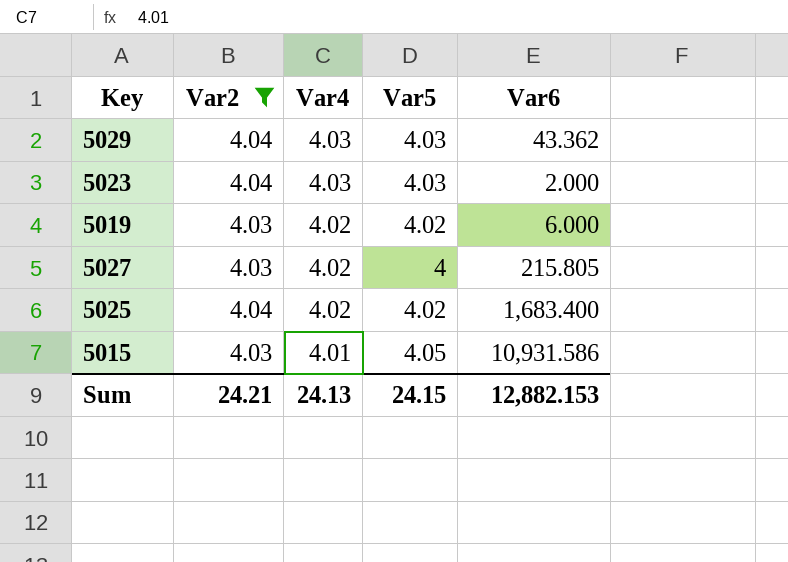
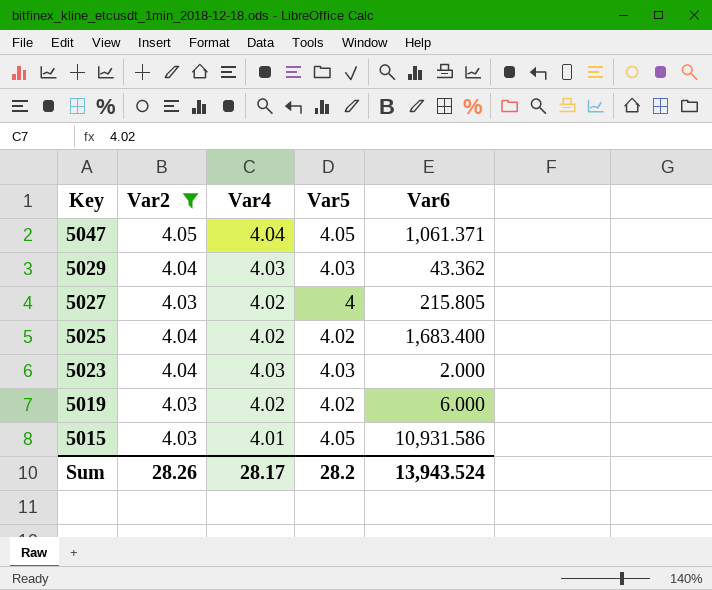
row order: Var4 descending -> Key descending
row 5047: none -> 4.05 | 4.04 | 4.05 | 1,061.371
Sum | Var2: 24.21 -> 28.26
Sum | Var4: 24.13 -> 28.17
Sum | Var5: 24.15 -> 28.2
Sum | Var6: 12,882.153 -> 13,943.524

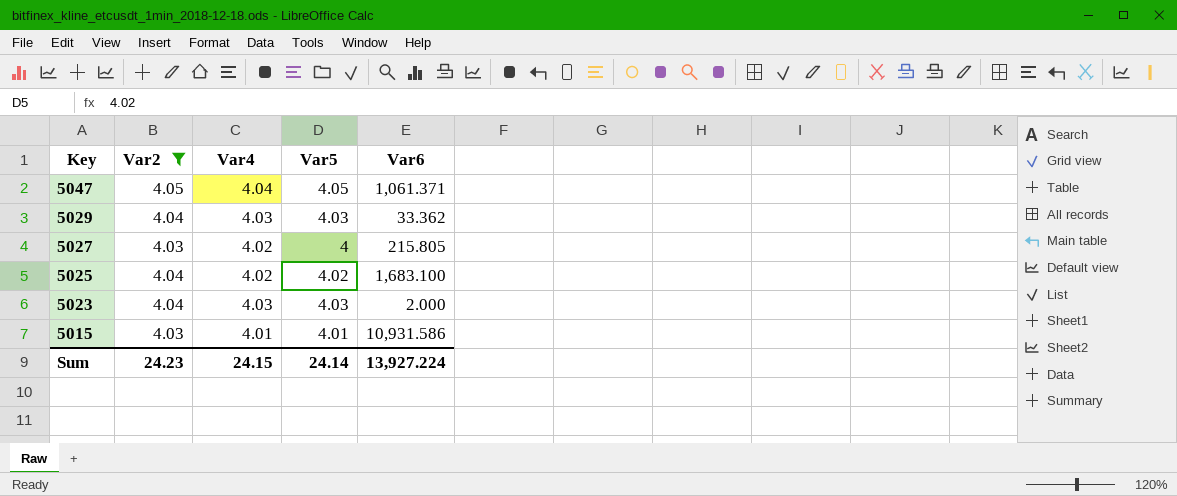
row 5019: 4.03 | 4.02 | 4.02 | 6.000 -> none
5029 | Var6: 43.362 -> 33.362
5025 | Var6: 1,683.400 -> 1,683.100
5015 | Var5: 4.05 -> 4.01
Sum | Var2: 28.26 -> 24.23
Sum | Var4: 28.17 -> 24.15
Sum | Var5: 28.2 -> 24.14
Sum | Var6: 13,943.524 -> 13,927.224

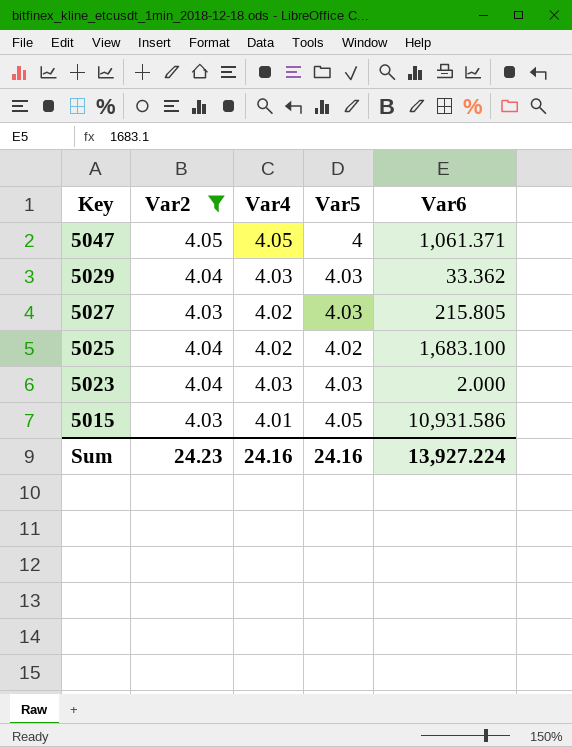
5047 | Var4: 4.04 -> 4.05
5047 | Var5: 4.05 -> 4
5027 | Var5: 4 -> 4.03
5015 | Var5: 4.01 -> 4.05
Sum | Var4: 24.15 -> 24.16
Sum | Var5: 24.14 -> 24.16

